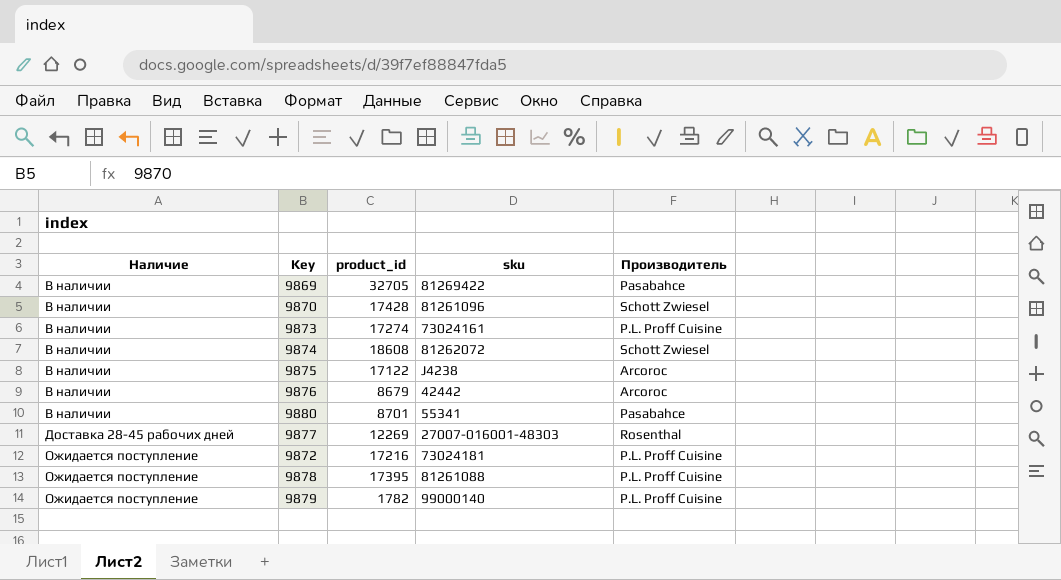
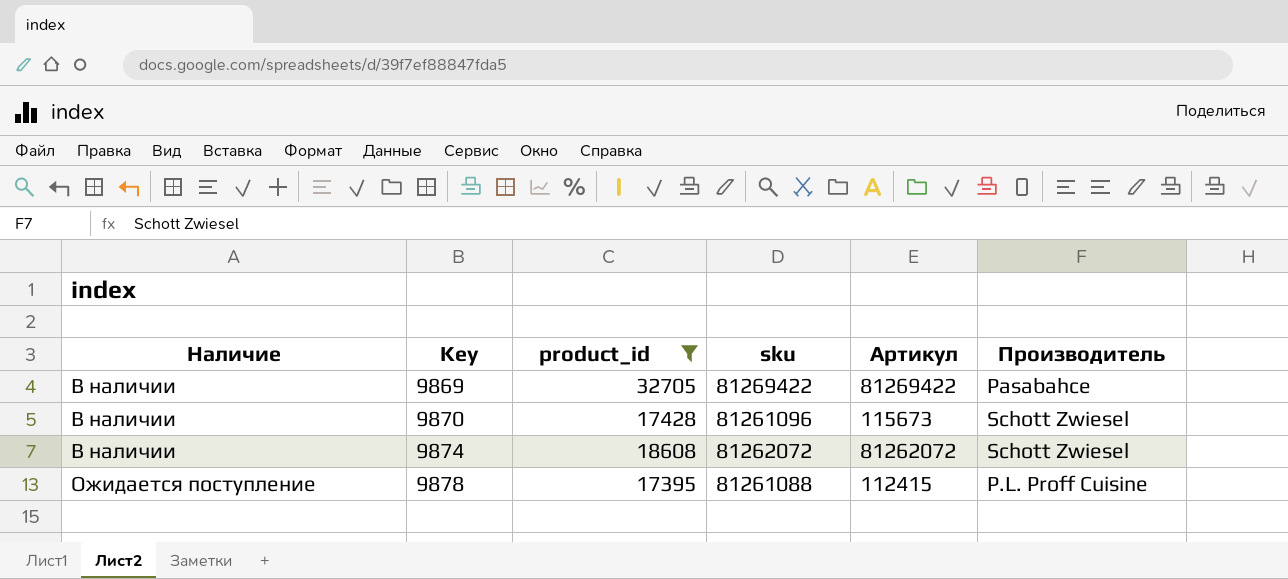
filter: none -> product_id >= 17395
column Артикул | position: none -> 5

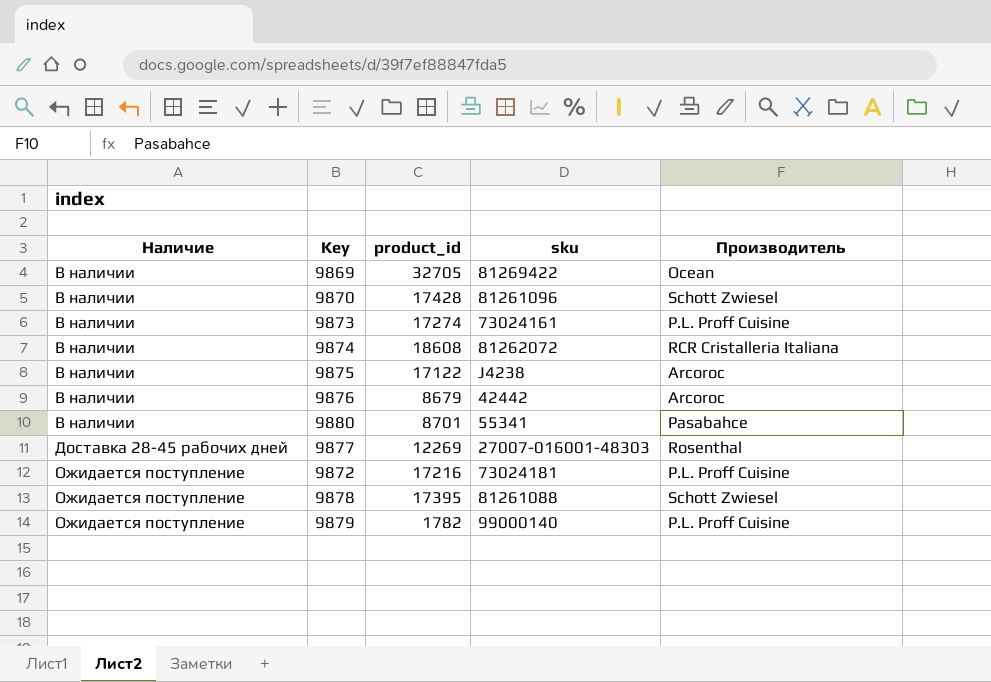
filter: product_id >= 17395 -> none
column Артикул | position: 5 -> none
9869 | Производитель: Pasabahce -> Ocean
9874 | Производитель: Schott Zwiesel -> RCR Cristalleria Italiana
9878 | Производитель: P.L. Proff Cuisine -> Schott Zwiesel

